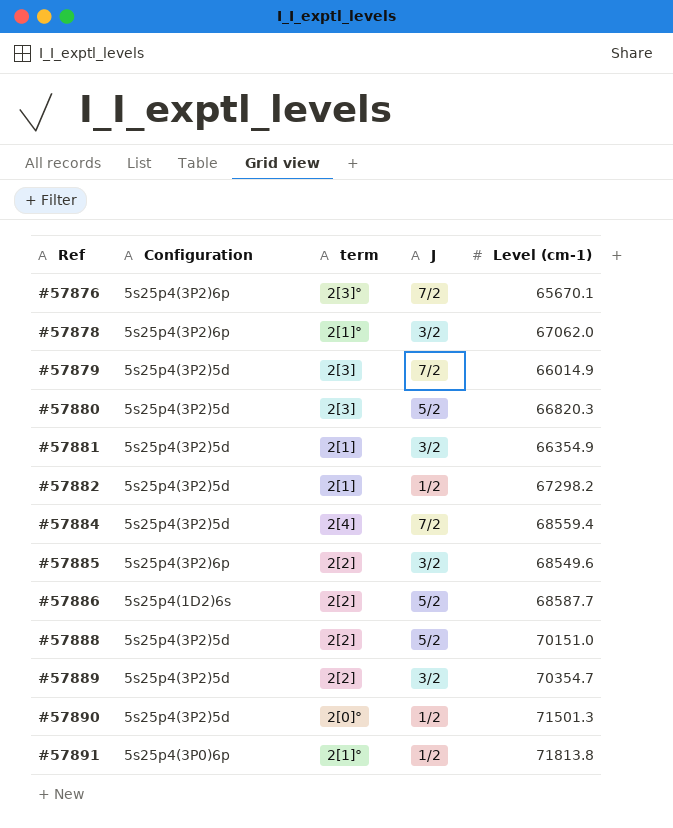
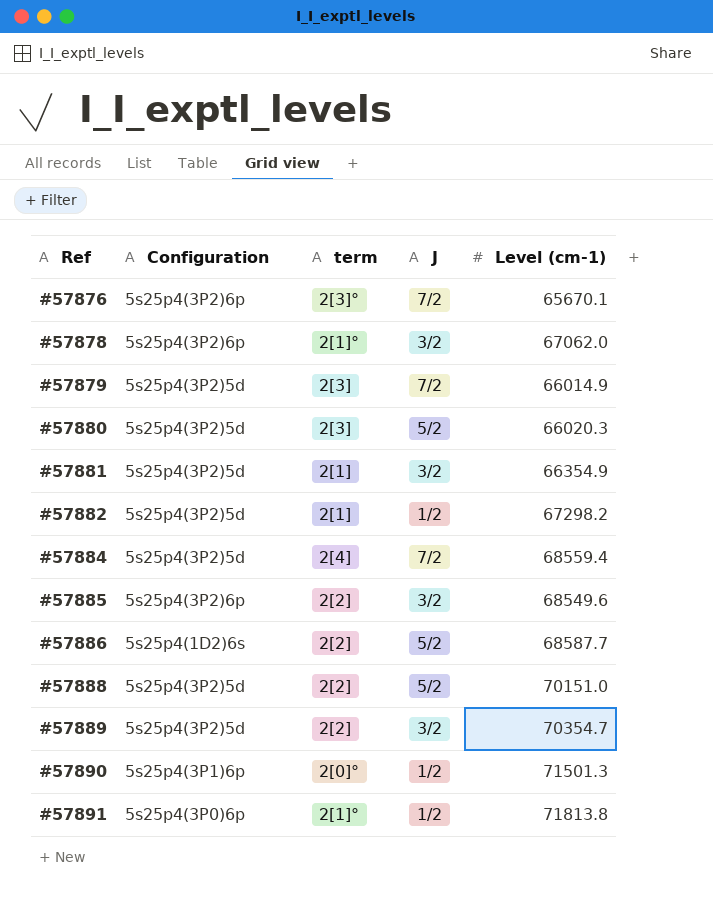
#57880 | Level (cm-1): 66820.3 -> 66020.3
#57890 | Configuration: 5s25p4(3P2)5d -> 5s25p4(3P1)6p

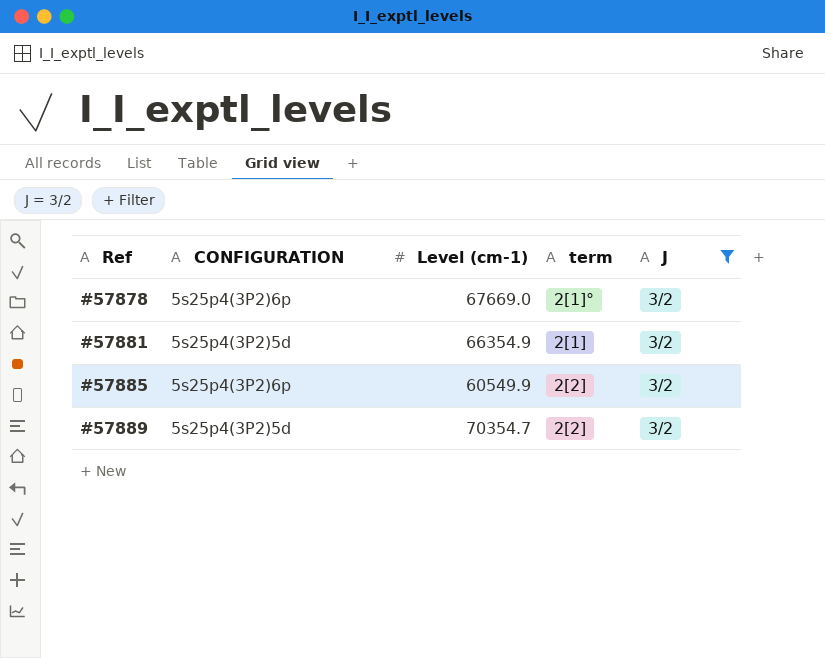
filter: none -> J = 3/2
column name: Configuration -> CONFIGURATION
column Level (cm-1) | position: 5 -> 3
#57878 | Level (cm-1): 67062.0 -> 67669.0
#57885 | Level (cm-1): 68549.6 -> 60549.9

